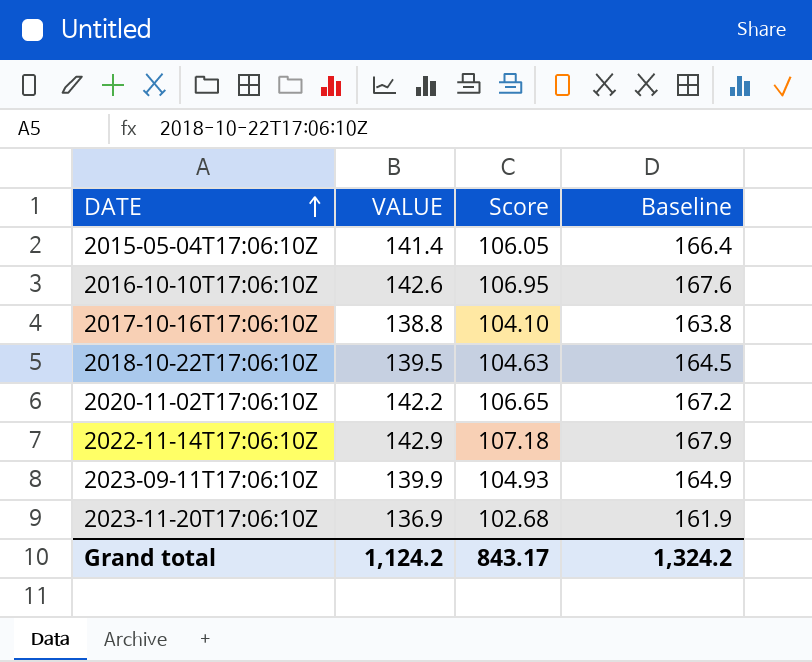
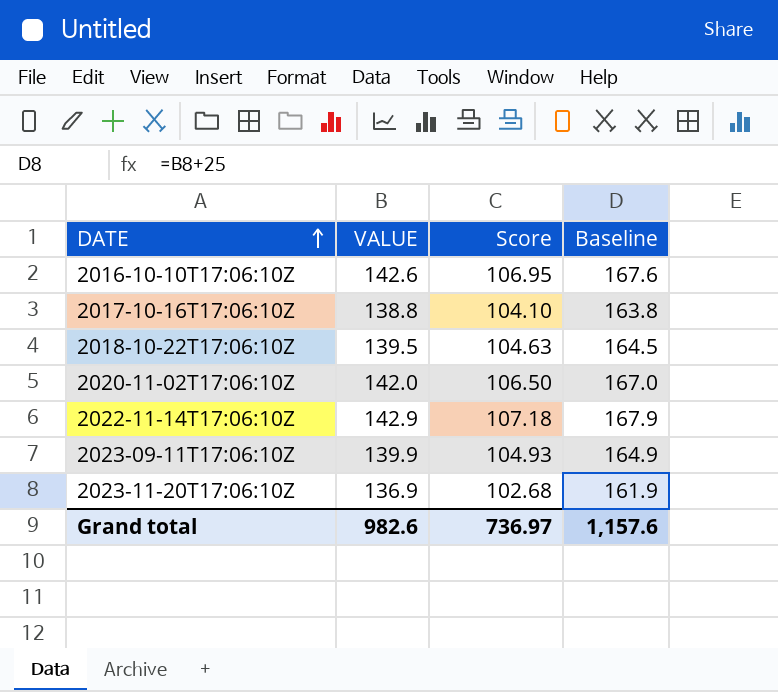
row 2015-05-04T17:06:10Z: 141.4 | 106.05 | 166.4 -> none
2020-11-02T17:06:10Z | VALUE: 142.2 -> 142.0
2020-11-02T17:06:10Z | Score: 106.65 -> 106.50
2020-11-02T17:06:10Z | Baseline: 167.2 -> 167.0
Grand total | VALUE: 1,124.2 -> 982.6
Grand total | Score: 843.17 -> 736.97
Grand total | Baseline: 1,324.2 -> 1,157.6

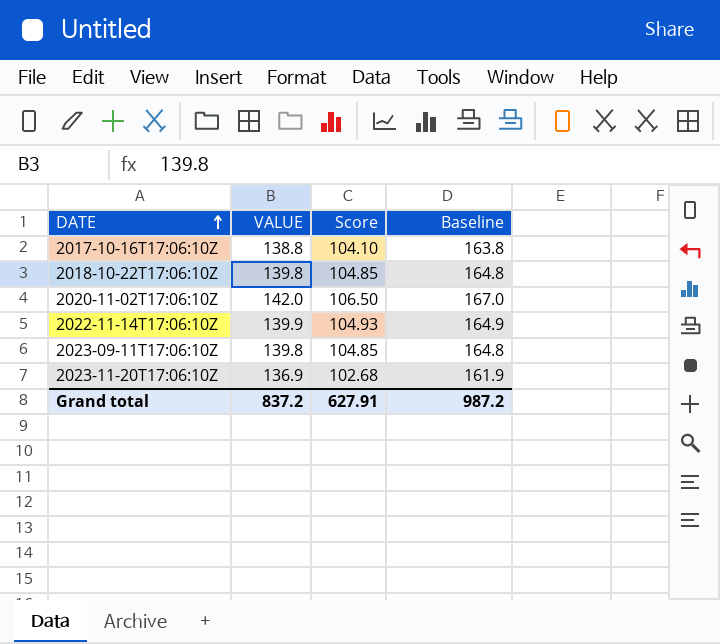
row 2016-10-10T17:06:10Z: 142.6 | 106.95 | 167.6 -> none
2018-10-22T17:06:10Z | VALUE: 139.5 -> 139.8
2018-10-22T17:06:10Z | Score: 104.63 -> 104.85
2018-10-22T17:06:10Z | Baseline: 164.5 -> 164.8
2022-11-14T17:06:10Z | VALUE: 142.9 -> 139.9
2022-11-14T17:06:10Z | Score: 107.18 -> 104.93
2022-11-14T17:06:10Z | Baseline: 167.9 -> 164.9
2023-09-11T17:06:10Z | VALUE: 139.9 -> 139.8
2023-09-11T17:06:10Z | Score: 104.93 -> 104.85
2023-09-11T17:06:10Z | Baseline: 164.9 -> 164.8
Grand total | VALUE: 982.6 -> 837.2
Grand total | Score: 736.97 -> 627.91
Grand total | Baseline: 1,157.6 -> 987.2

